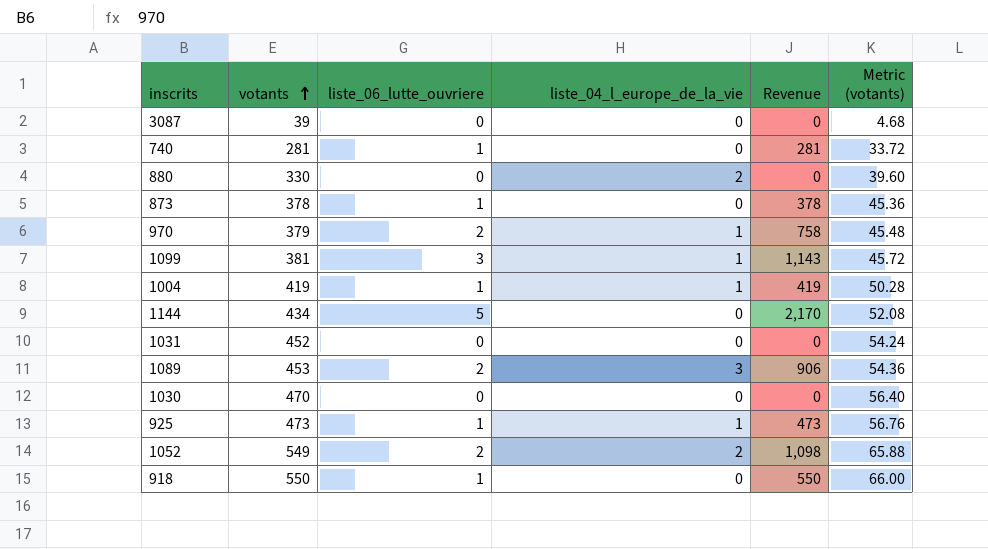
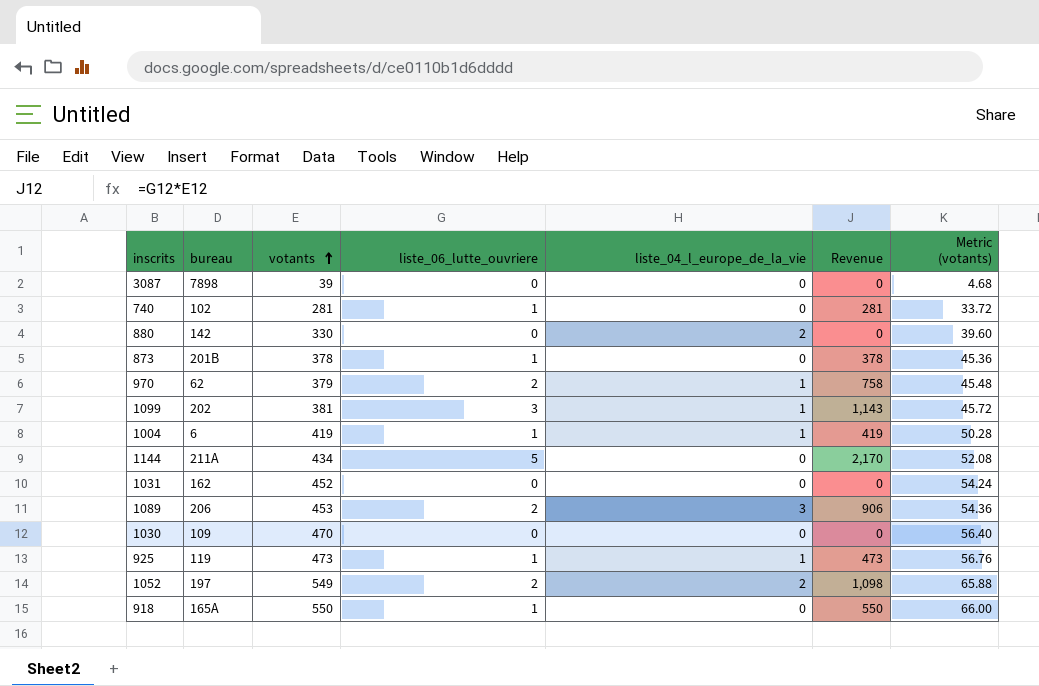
column bureau | position: none -> 2

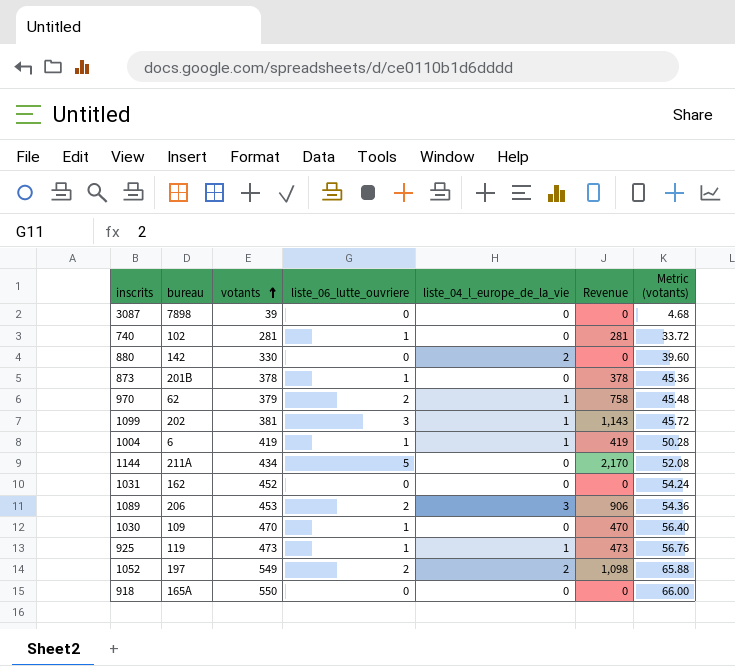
1030 | liste_06_lutte_ouvriere: 0 -> 1
1030 | Revenue: 0 -> 470
918 | liste_06_lutte_ouvriere: 1 -> 0
918 | Revenue: 550 -> 0

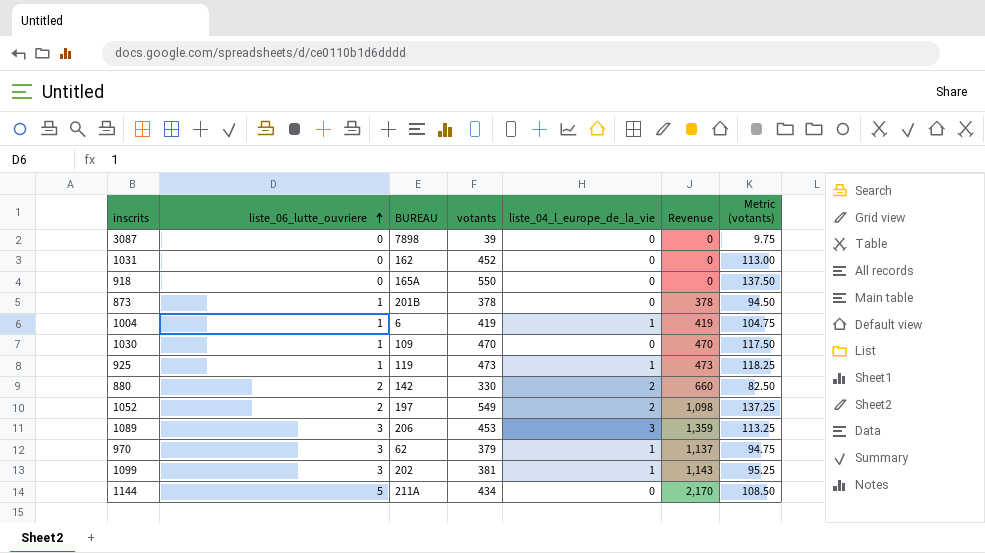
row order: votants ascending -> liste_06_lutte_ouvriere ascending
column liste_06_lutte_ouvriere | position: 4 -> 2
column name: bureau -> BUREAU
column Metric (votants) | formula: [votants] * 0.12 -> [votants] * 0.25
row 740: 102 | 281 | 1 | 0 | 281 | 33.72 -> none
880 | liste_06_lutte_ouvriere: 0 -> 2
880 | Revenue: 0 -> 660
1089 | liste_06_lutte_ouvriere: 2 -> 3
1089 | Revenue: 906 -> 1,359
970 | liste_06_lutte_ouvriere: 2 -> 3
970 | Revenue: 758 -> 1,137

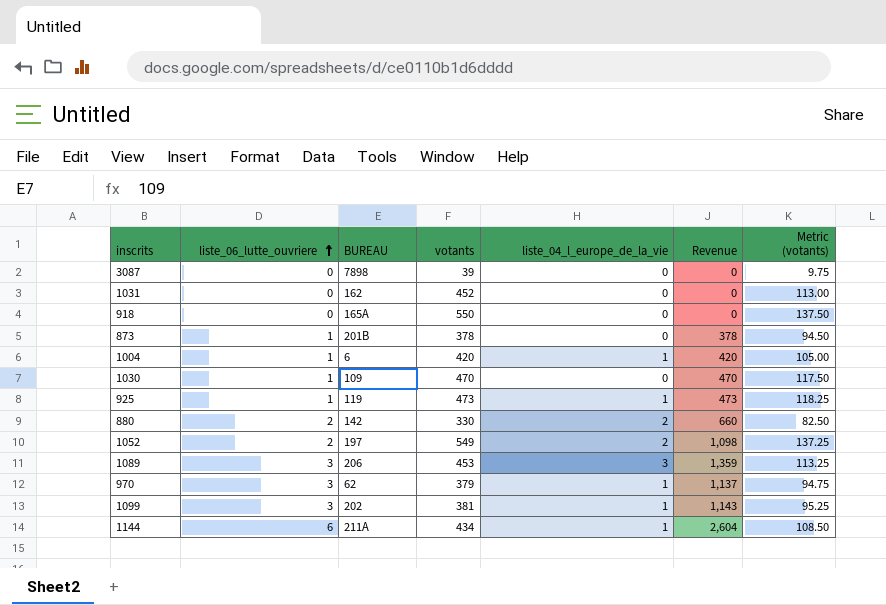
1004 | votants: 419 -> 420
1004 | Revenue: 419 -> 420
1004 | Metric (votants): 104.75 -> 105.00
1144 | liste_06_lutte_ouvriere: 5 -> 6
1144 | liste_04_l_europe_de_la_vie: 0 -> 1
1144 | Revenue: 2,170 -> 2,604

